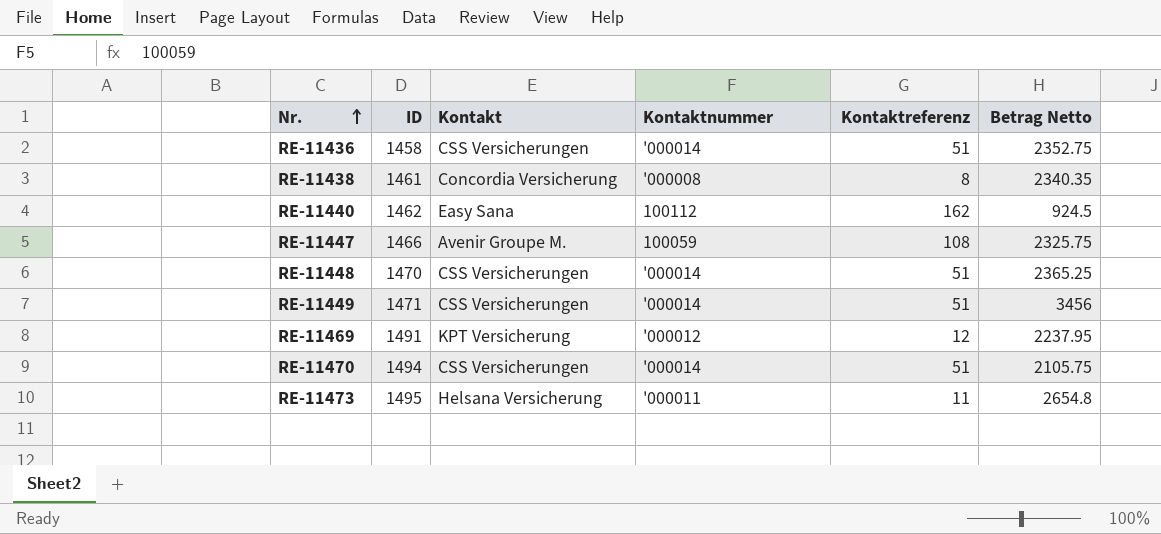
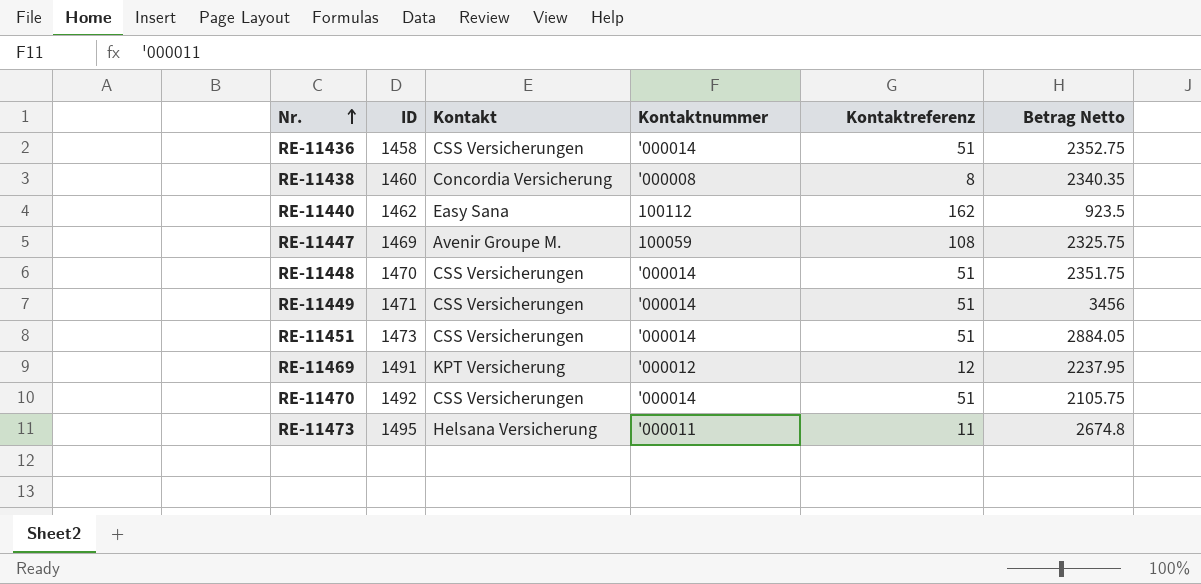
RE-11438 | ID: 1461 -> 1460
RE-11440 | Betrag Netto: 924.5 -> 923.5
RE-11447 | ID: 1466 -> 1469
RE-11448 | Betrag Netto: 2365.25 -> 2351.75
row RE-11451: none -> 1473 | CSS Versicherungen | '000014 | 51 | 2884.05
RE-11470 | ID: 1494 -> 1492
RE-11473 | Betrag Netto: 2654.8 -> 2674.8

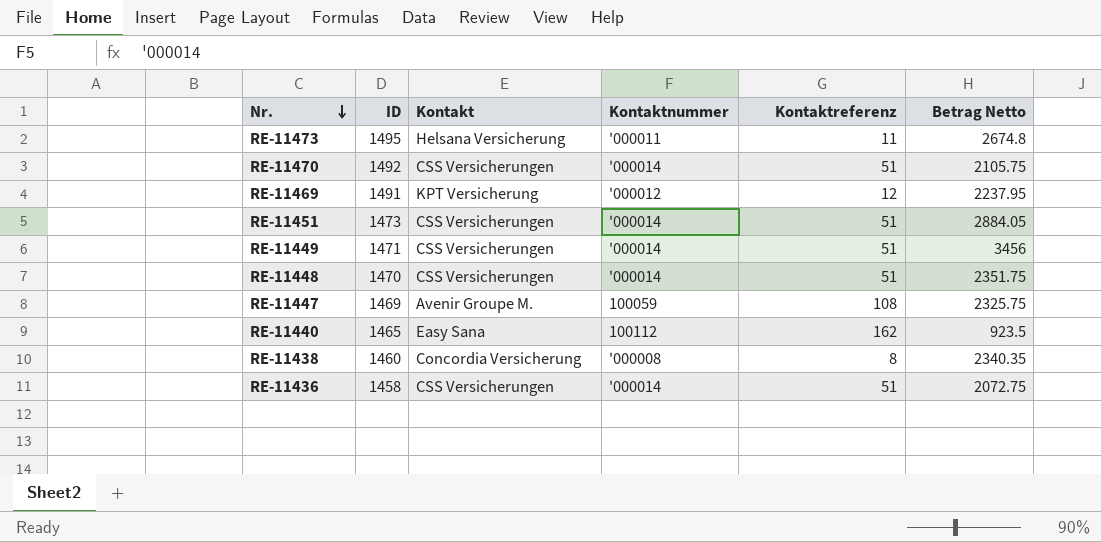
row order: Nr. ascending -> Nr. descending
RE-11440 | ID: 1462 -> 1465
RE-11436 | Betrag Netto: 2352.75 -> 2072.75

